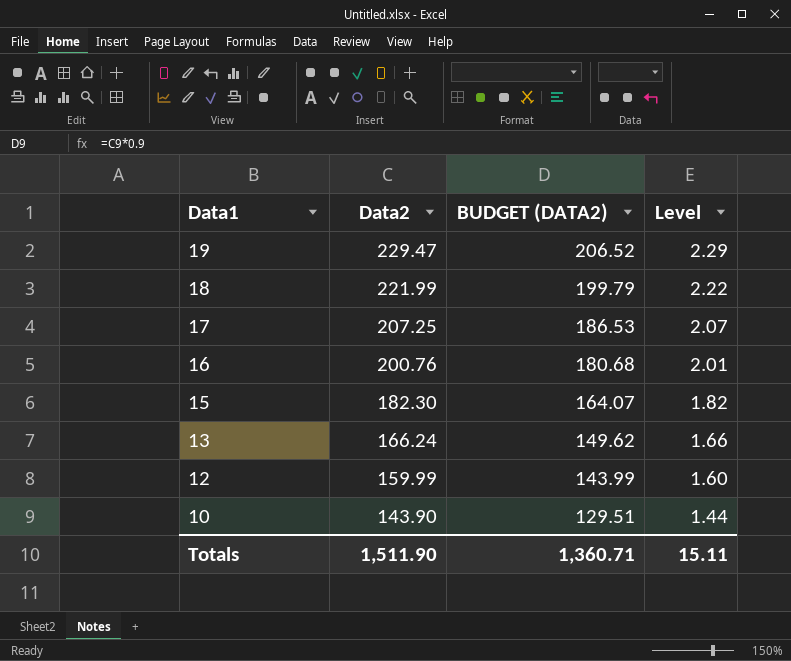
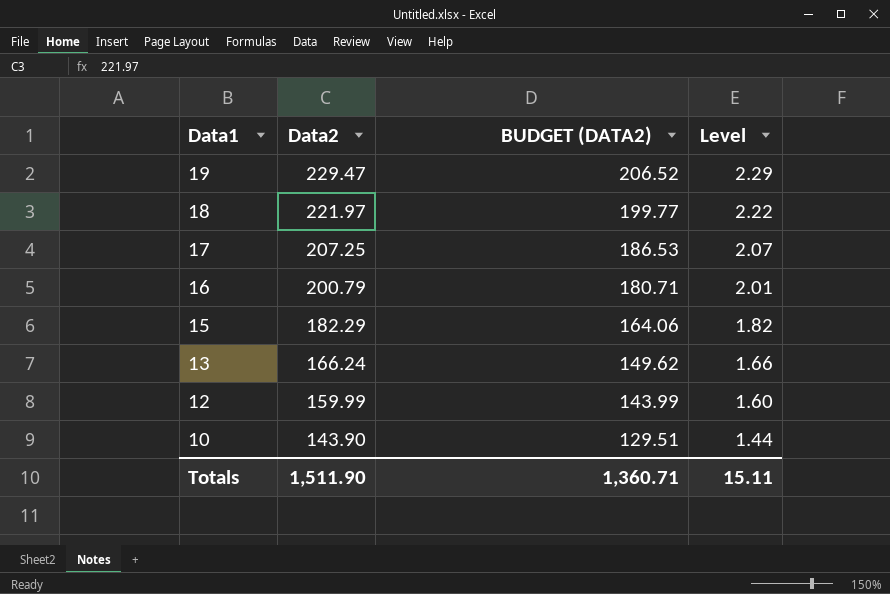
18 | Data2: 221.99 -> 221.97
18 | BUDGET (DATA2): 199.79 -> 199.77
16 | Data2: 200.76 -> 200.79
16 | BUDGET (DATA2): 180.68 -> 180.71
15 | Data2: 182.30 -> 182.29
15 | BUDGET (DATA2): 164.07 -> 164.06

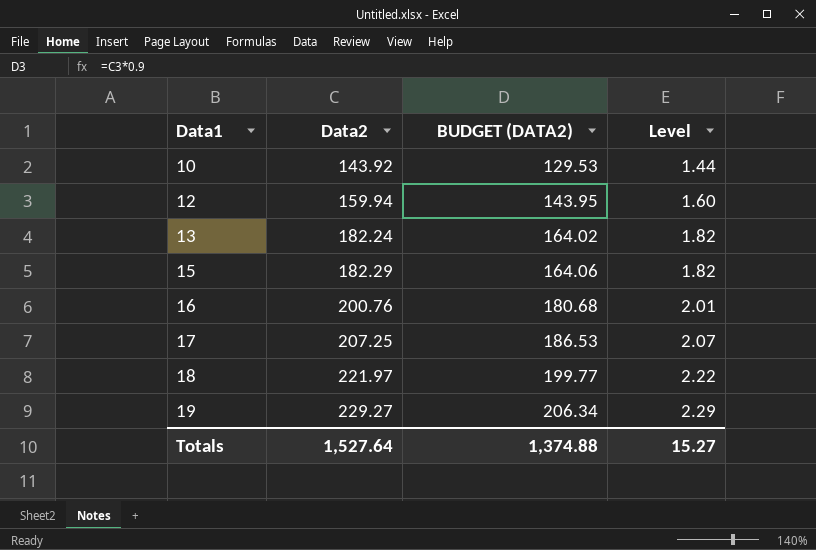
row order: Data1 descending -> Data1 ascending
10 | Data2: 143.90 -> 143.92
10 | BUDGET (DATA2): 129.51 -> 129.53
12 | Data2: 159.99 -> 159.94
12 | BUDGET (DATA2): 143.99 -> 143.95
13 | Data2: 166.24 -> 182.24
13 | BUDGET (DATA2): 149.62 -> 164.02
13 | Level: 1.66 -> 1.82
16 | Data2: 200.79 -> 200.76
16 | BUDGET (DATA2): 180.71 -> 180.68
19 | Data2: 229.47 -> 229.27
19 | BUDGET (DATA2): 206.52 -> 206.34
Totals | Data2: 1,511.90 -> 1,527.64
Totals | BUDGET (DATA2): 1,360.71 -> 1,374.88
Totals | Level: 15.11 -> 15.27

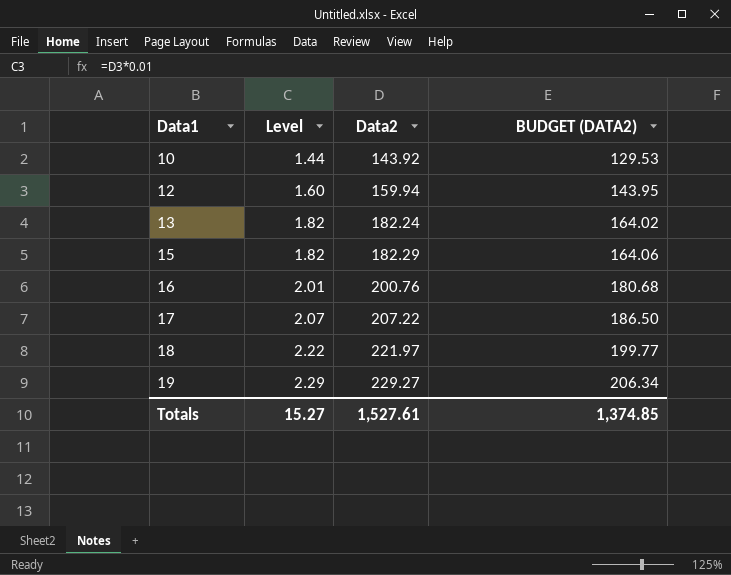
column Level | position: 4 -> 2
17 | Data2: 207.25 -> 207.22
17 | BUDGET (DATA2): 186.53 -> 186.50
Totals | Data2: 1,527.64 -> 1,527.61
Totals | BUDGET (DATA2): 1,374.88 -> 1,374.85

